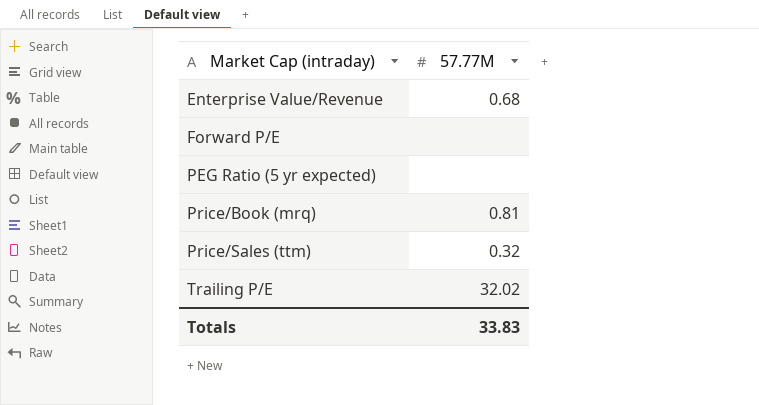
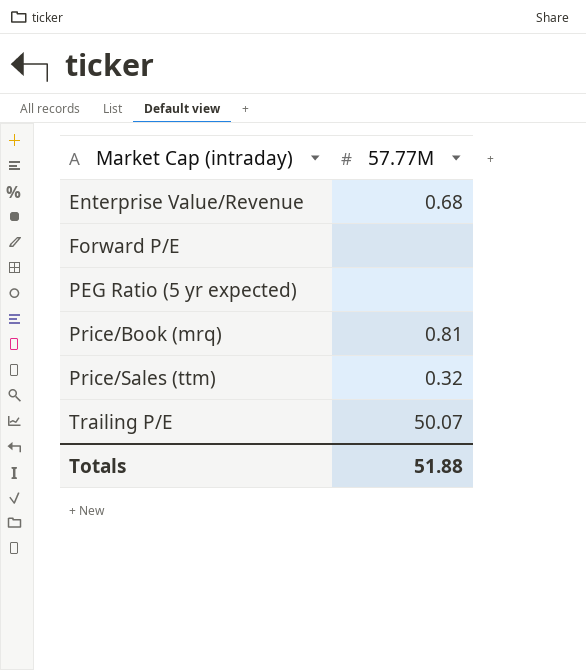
Trailing P/E | 57.77M: 32.02 -> 50.07
Totals | 57.77M: 33.83 -> 51.88

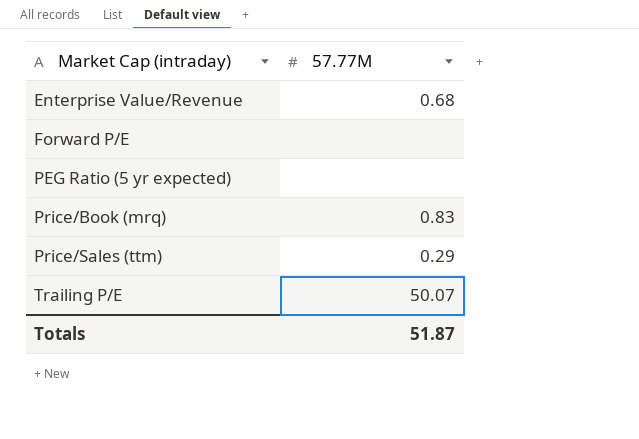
Price/Book (mrq) | 57.77M: 0.81 -> 0.83
Price/Sales (ttm) | 57.77M: 0.32 -> 0.29
Totals | 57.77M: 51.88 -> 51.87

